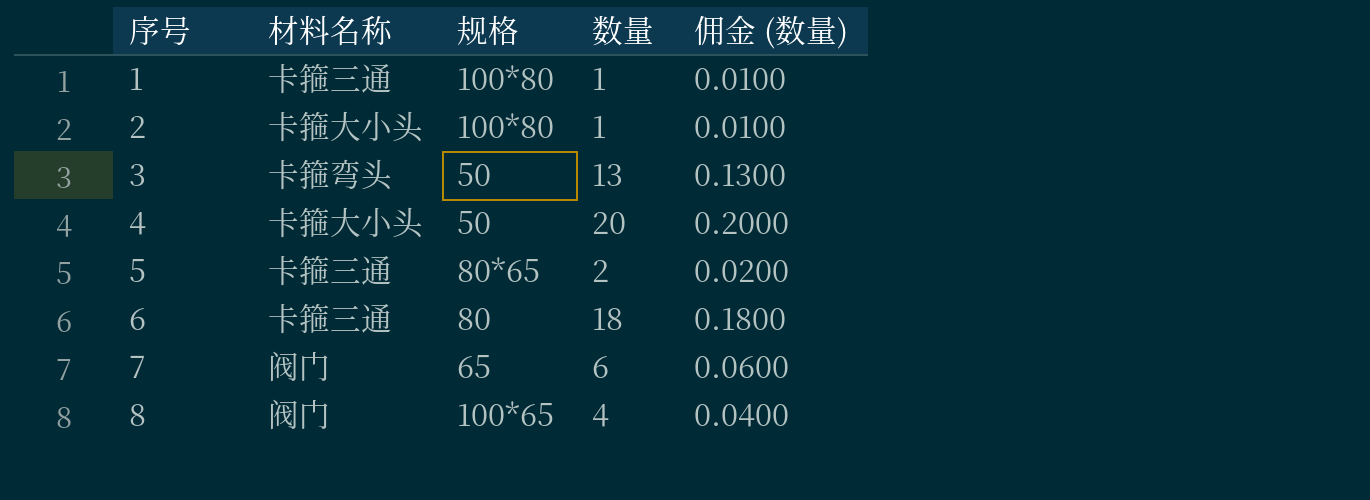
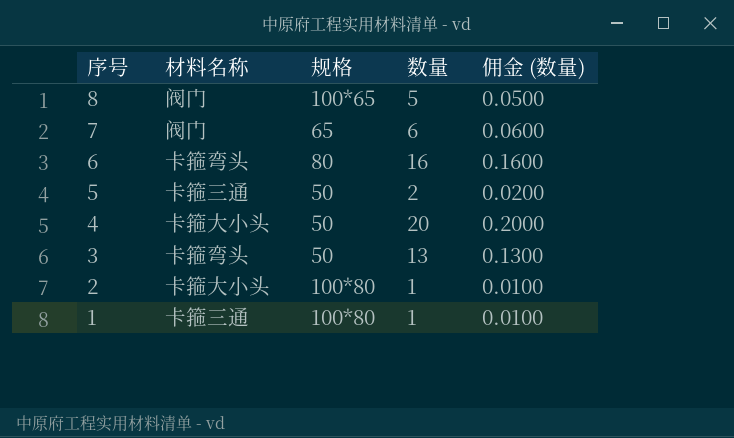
row order: 序号 ascending -> 序号 descending
8 | 数量: 4 -> 5
8 | 佣金 (数量): 0.0400 -> 0.0500
6 | 材料名称: 卡箍三通 -> 卡箍弯头
6 | 数量: 18 -> 16
6 | 佣金 (数量): 0.1800 -> 0.1600
5 | 规格: 80*65 -> 50

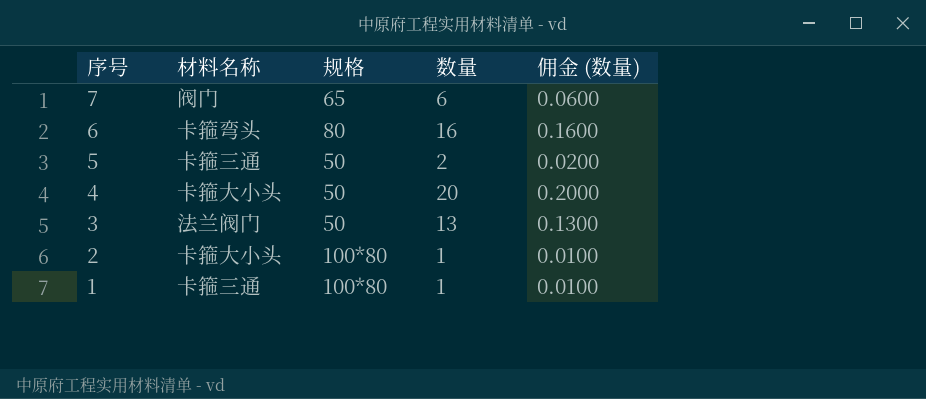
row 8: 阀门 | 100*65 | 5 | 0.0500 -> none
3 | 材料名称: 卡箍弯头 -> 法兰阀门

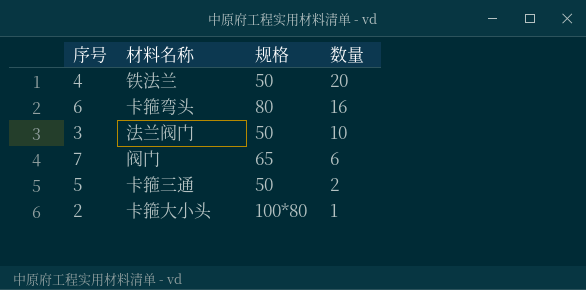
row order: 序号 descending -> 数量 descending
column 佣金 (数量) | formula: [数量] * 0.01 -> none
row 1: 卡箍三通 | 100*80 | 1 | 0.0100 -> none
4 | 材料名称: 卡箍大小头 -> 铁法兰
3 | 数量: 13 -> 10

